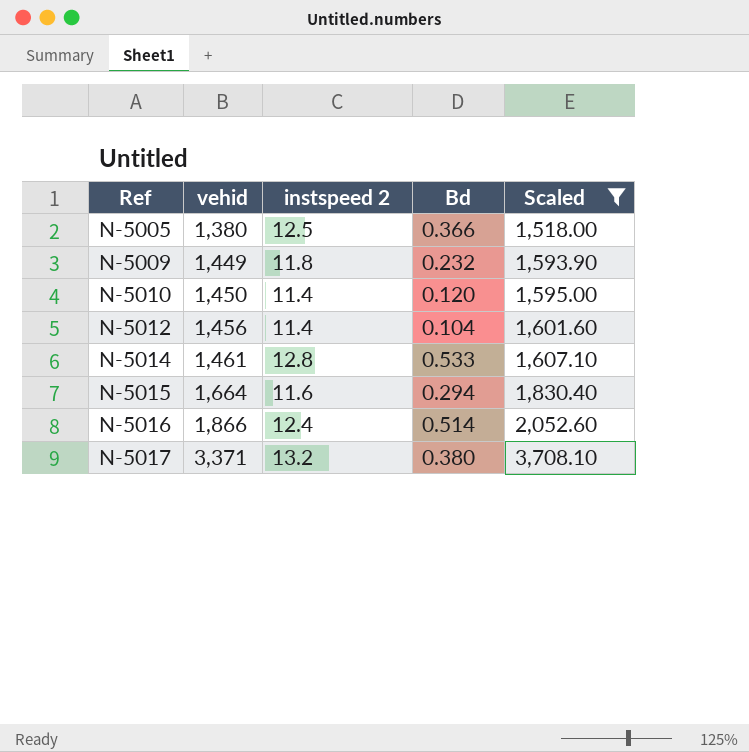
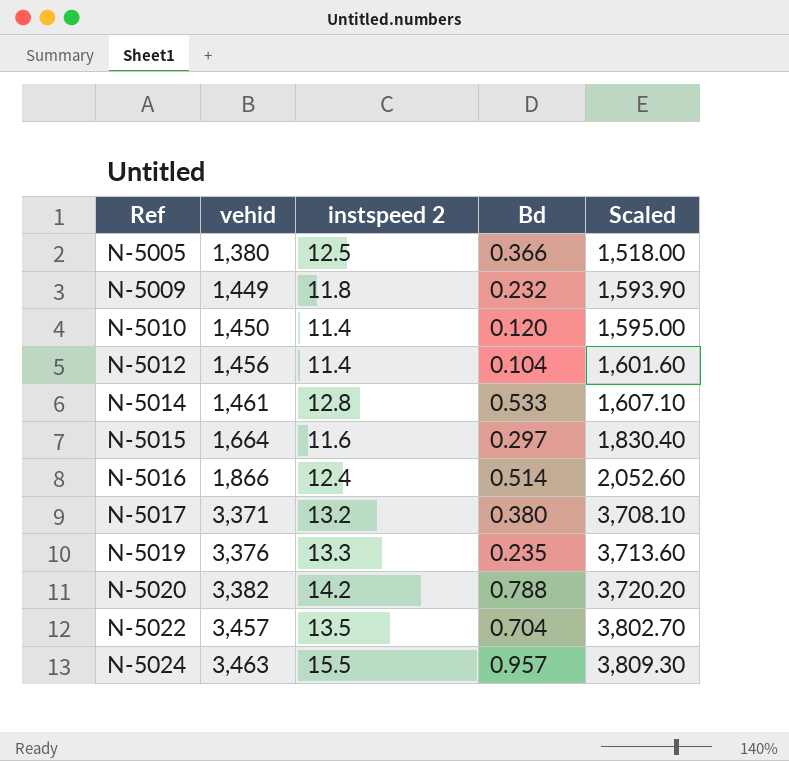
filter: Scaled <= 3,708.10 -> none
N-5015 | Bd: 0.294 -> 0.297

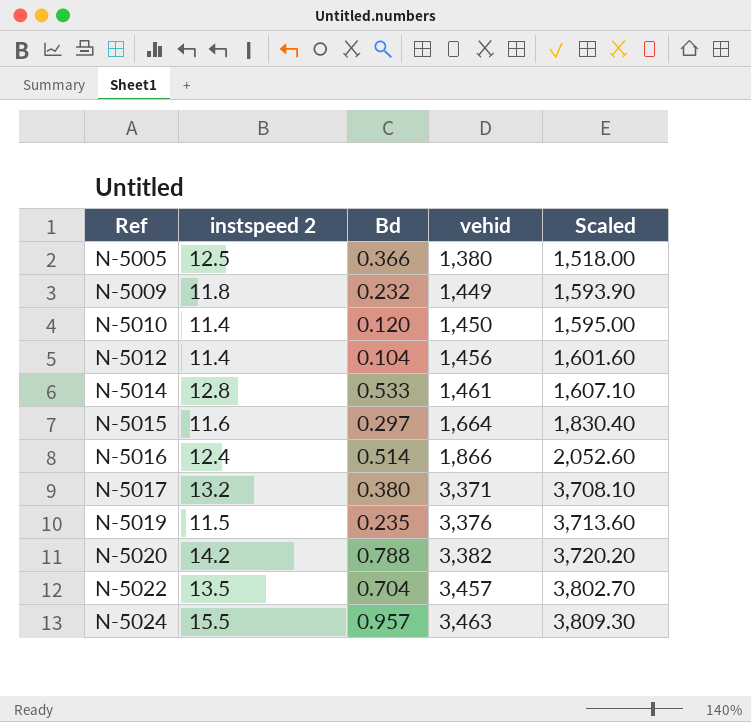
column vehid | position: 2 -> 4
N-5019 | instspeed 2: 13.3 -> 11.5

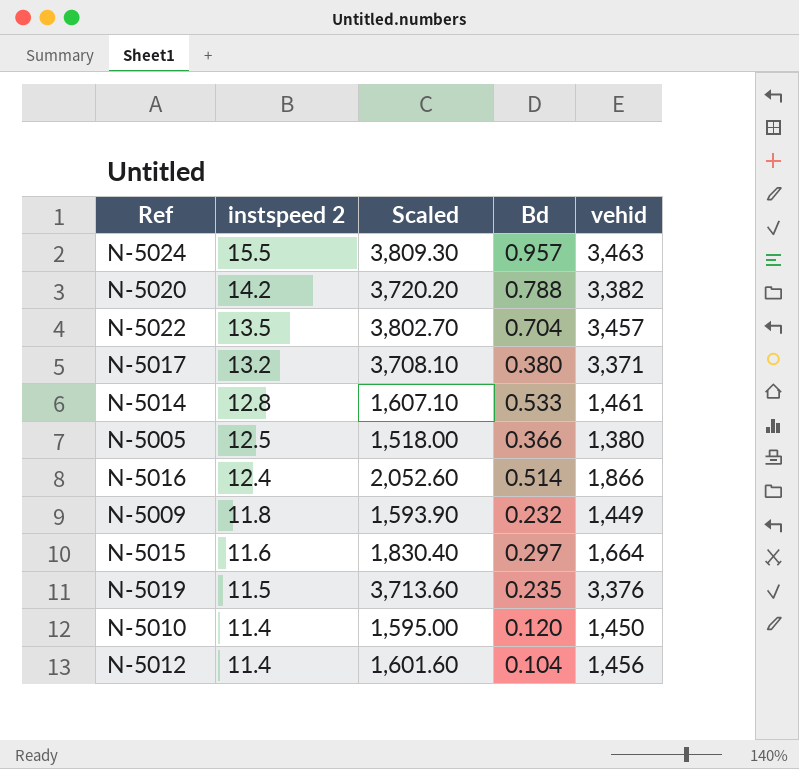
row order: Ref ascending -> instspeed 2 descending
column Scaled | position: 5 -> 3

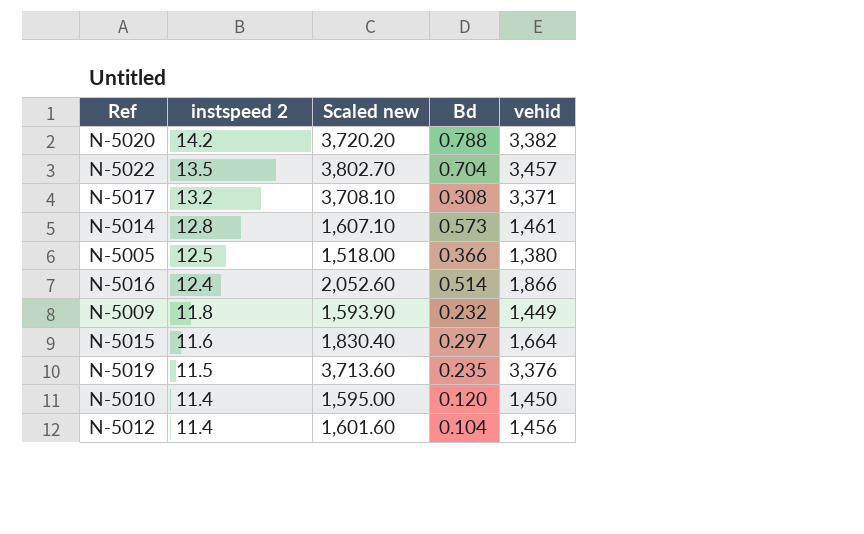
column name: Scaled -> Scaled new
row N-5024: 15.5 | 3,809.30 | 0.957 | 3,463 -> none
N-5017 | Bd: 0.380 -> 0.308
N-5014 | Bd: 0.533 -> 0.573

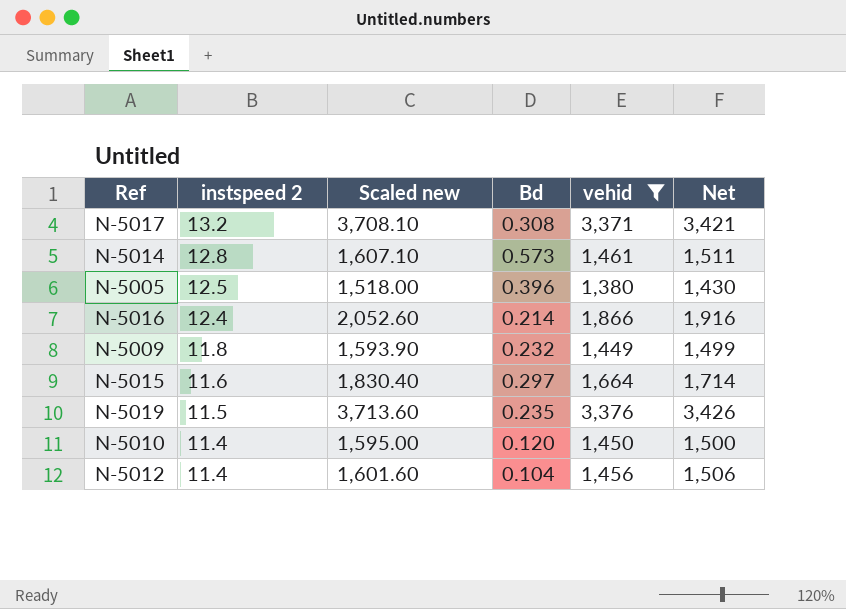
filter: none -> vehid <= 3,376
column Net | formula: none -> [vehid] + 50
N-5005 | Bd: 0.366 -> 0.396
N-5016 | Bd: 0.514 -> 0.214

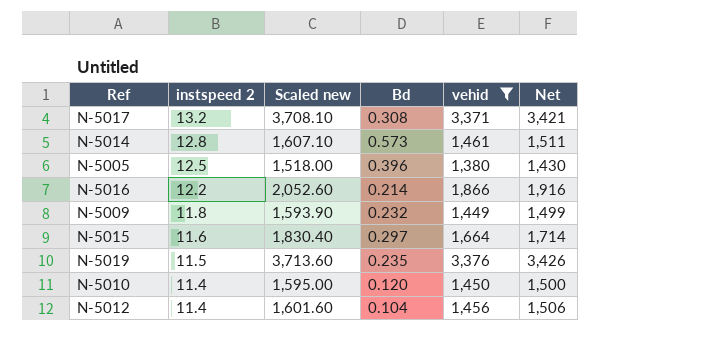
N-5016 | instspeed 2: 12.4 -> 12.2

